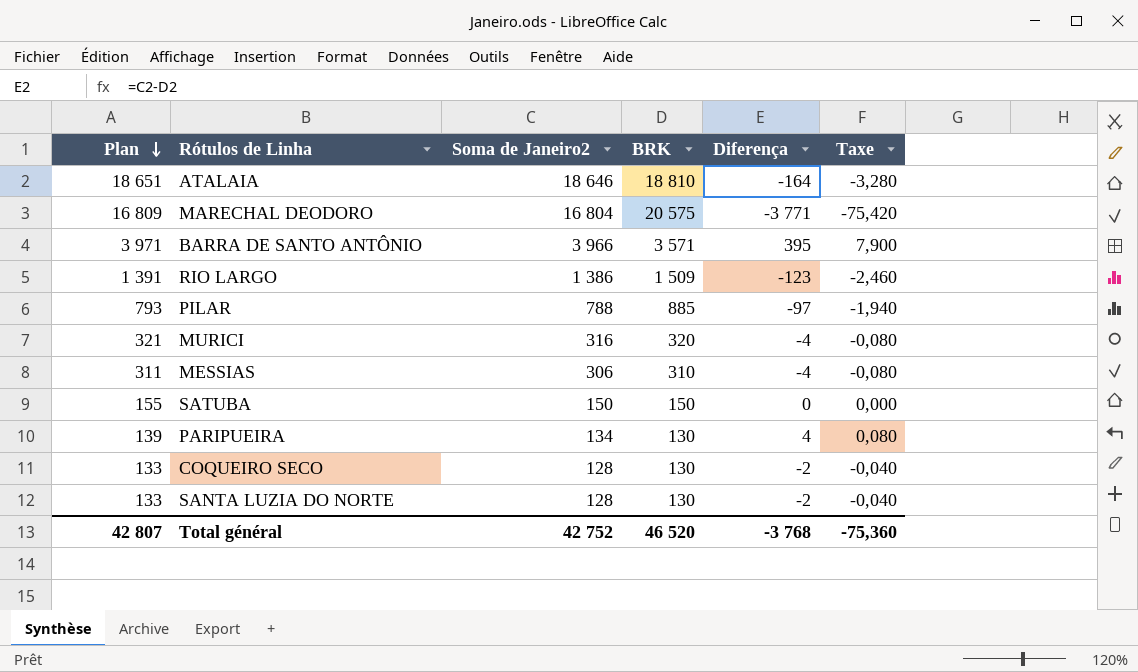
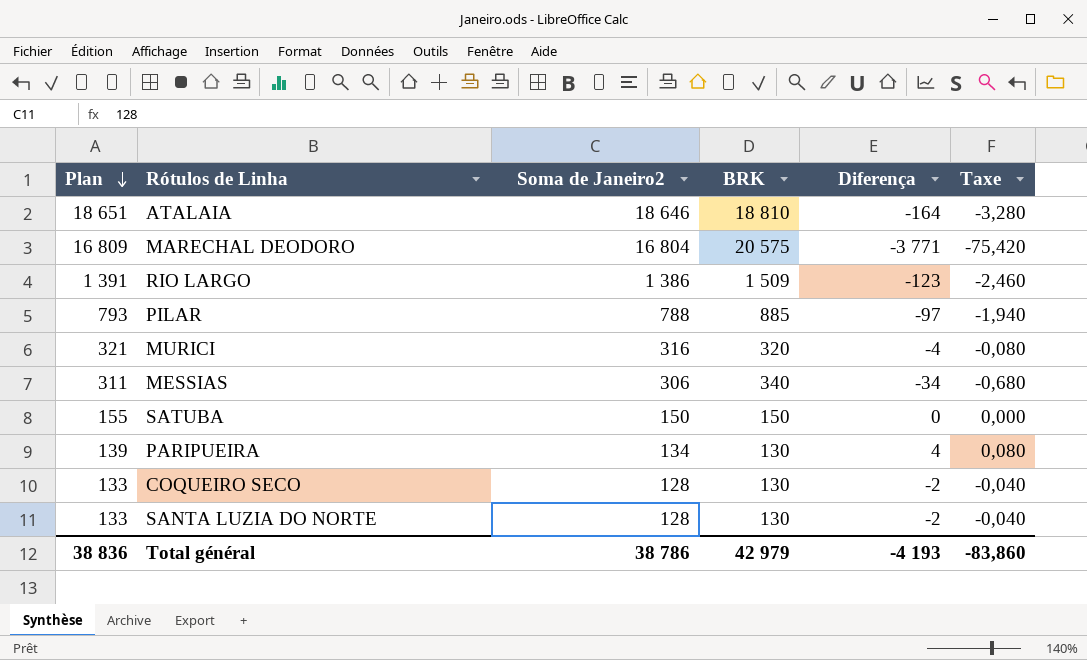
row BARRA DE SANTO ANTÔNIO: 3 971 | 3 966 | 3 571 | 395 | 7,900 -> none
MESSIAS | BRK: 310 -> 340
MESSIAS | Diferença: -4 -> -34
MESSIAS | Taxe: -0,080 -> -0,680
Total général | Plan: 42 807 -> 38 836
Total général | Soma de Janeiro2: 42 752 -> 38 786
Total général | BRK: 46 520 -> 42 979
Total général | Diferença: -3 768 -> -4 193
Total général | Taxe: -75,360 -> -83,860

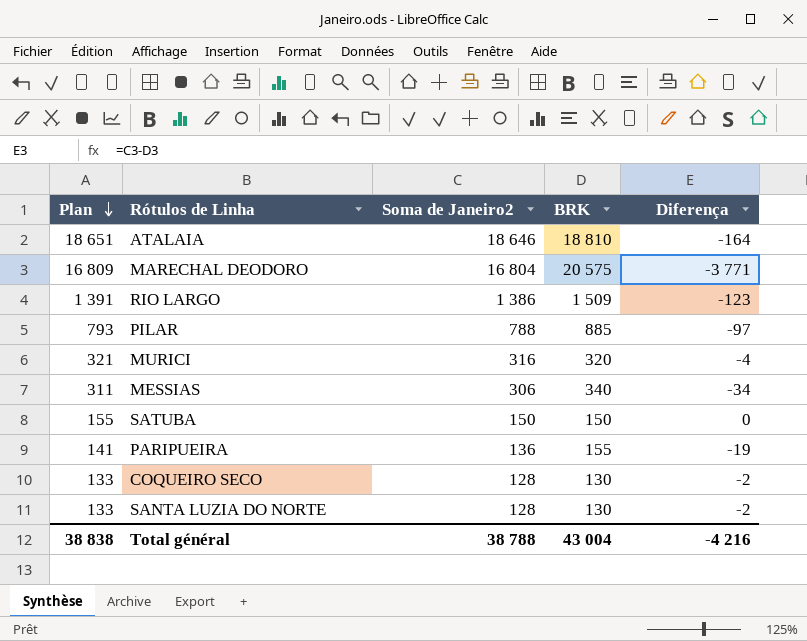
column Taxe | formula: [Diferença] * 0,02 -> none
PARIPUEIRA | Plan: 139 -> 141
PARIPUEIRA | Soma de Janeiro2: 134 -> 136
PARIPUEIRA | BRK: 130 -> 155
PARIPUEIRA | Diferença: 4 -> -19
Total général | Plan: 38 836 -> 38 838
Total général | Soma de Janeiro2: 38 786 -> 38 788
Total général | BRK: 42 979 -> 43 004
Total général | Diferença: -4 193 -> -4 216

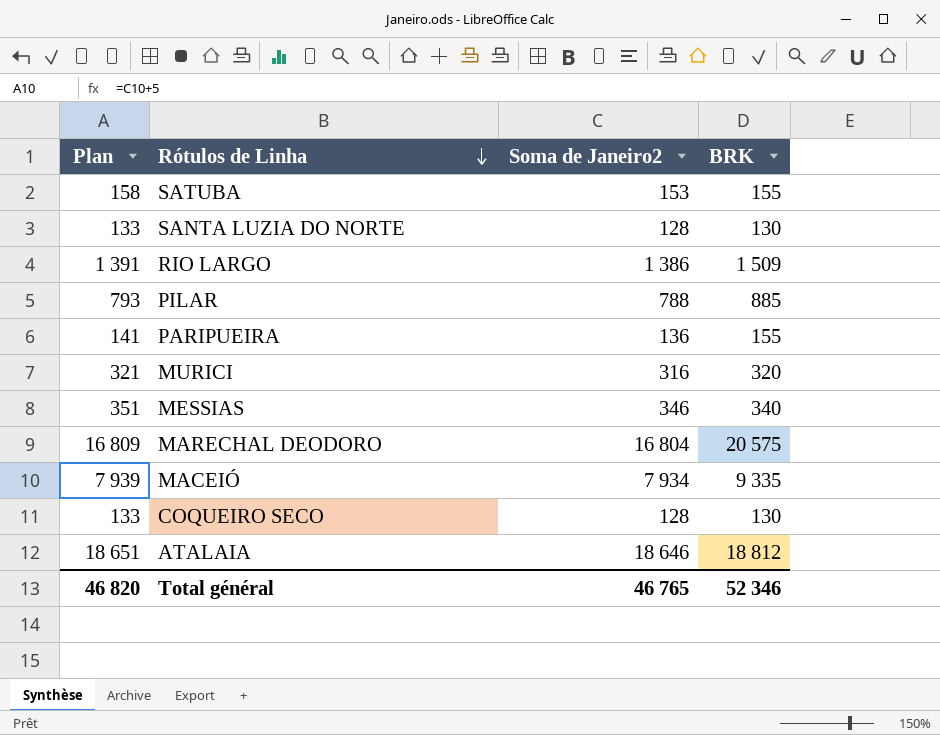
row order: Plan descending -> Rótulos de Linha descending
column Diferença | formula: [Soma de Janeiro2] - [BRK] -> none
SATUBA | Plan: 155 -> 158
SATUBA | Soma de Janeiro2: 150 -> 153
SATUBA | BRK: 150 -> 155
MESSIAS | Plan: 311 -> 351
MESSIAS | Soma de Janeiro2: 306 -> 346
row MACEIÓ: none -> 7 939 | 7 934 | 9 335
ATALAIA | BRK: 18 810 -> 18 812
Total général | Plan: 38 838 -> 46 820
Total général | Soma de Janeiro2: 38 788 -> 46 765
Total général | BRK: 43 004 -> 52 346

